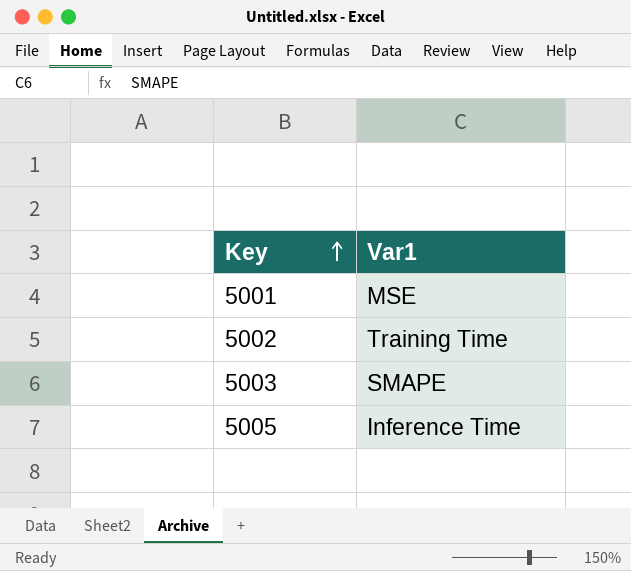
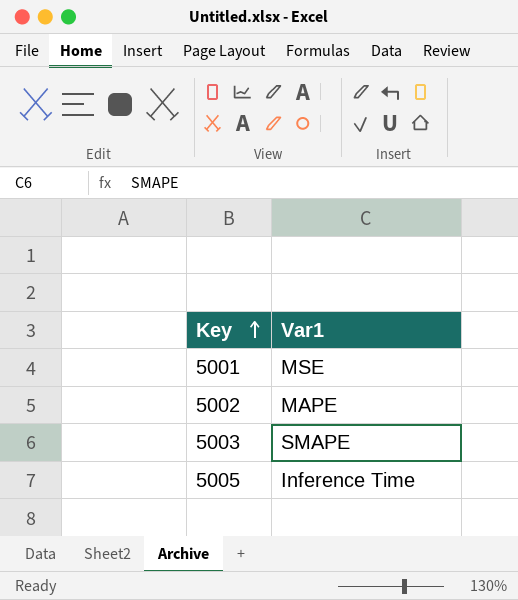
5002 | Var1: Training Time -> MAPE

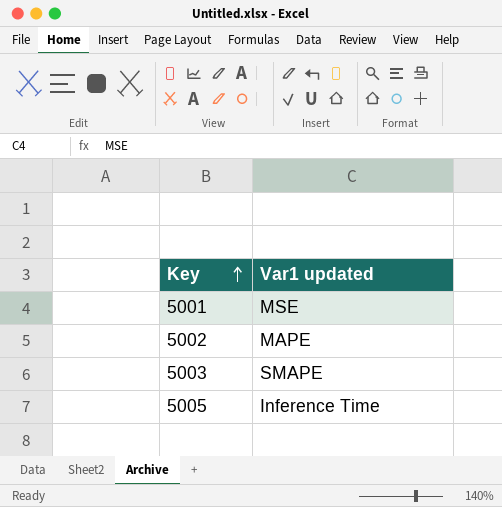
column name: Var1 -> Var1 updated

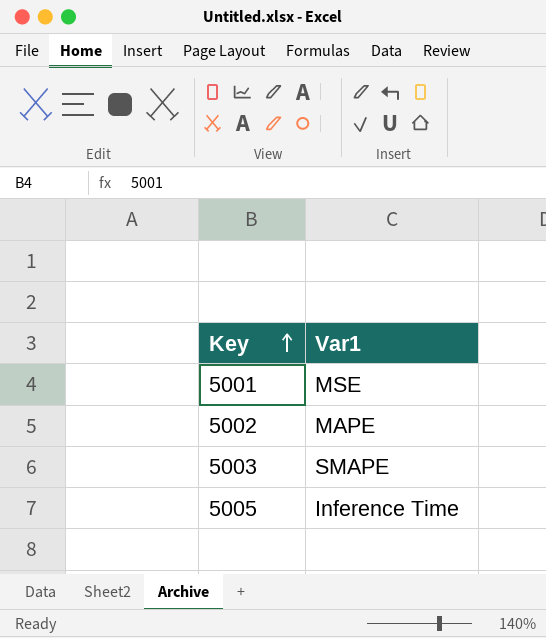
column name: Var1 updated -> Var1

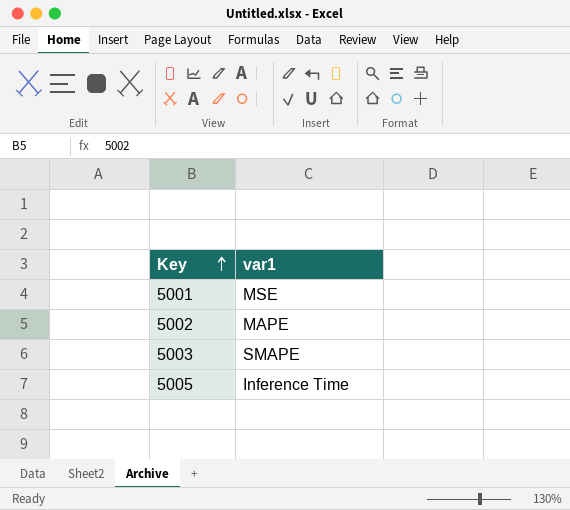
column name: Var1 -> var1

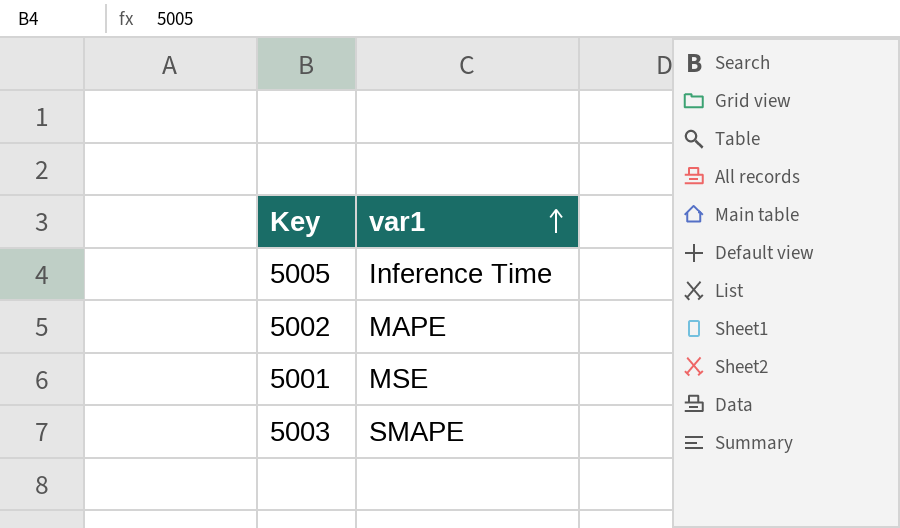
row order: Key ascending -> var1 ascending

